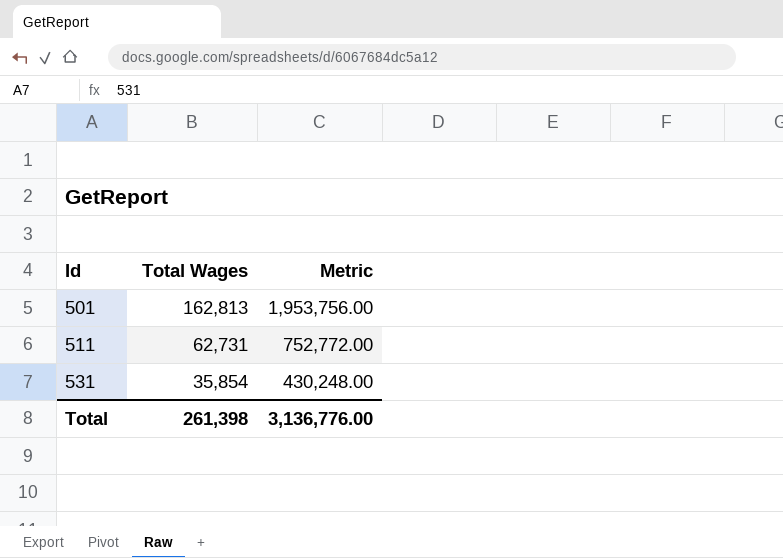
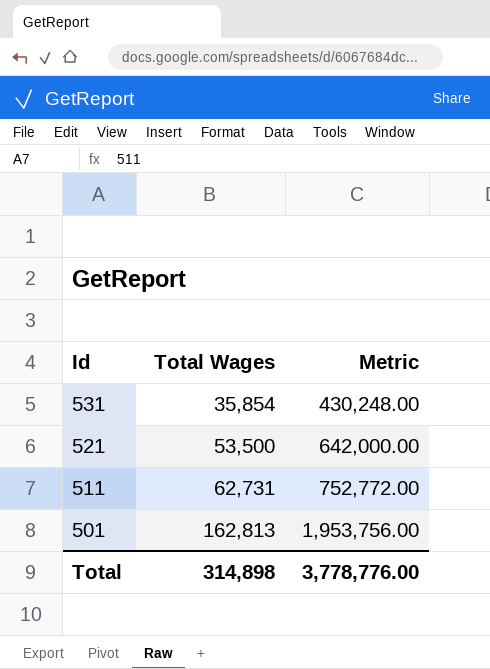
row order: Id ascending -> Id descending
row 521: none -> 53,500 | 642,000.00
Total | Total Wages: 261,398 -> 314,898
Total | Metric: 3,136,776.00 -> 3,778,776.00

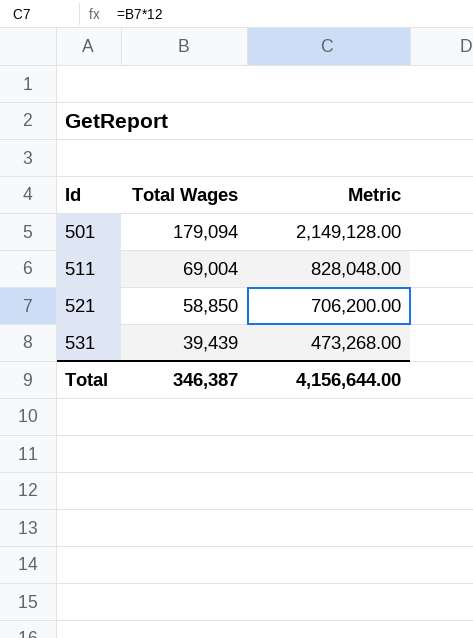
row order: Id descending -> Id ascending
501 | Total Wages: 162,813 -> 179,094
501 | Metric: 1,953,756.00 -> 2,149,128.00
511 | Total Wages: 62,731 -> 69,004
511 | Metric: 752,772.00 -> 828,048.00
521 | Total Wages: 53,500 -> 58,850
521 | Metric: 642,000.00 -> 706,200.00
531 | Total Wages: 35,854 -> 39,439
531 | Metric: 430,248.00 -> 473,268.00
Total | Total Wages: 314,898 -> 346,387
Total | Metric: 3,778,776.00 -> 4,156,644.00

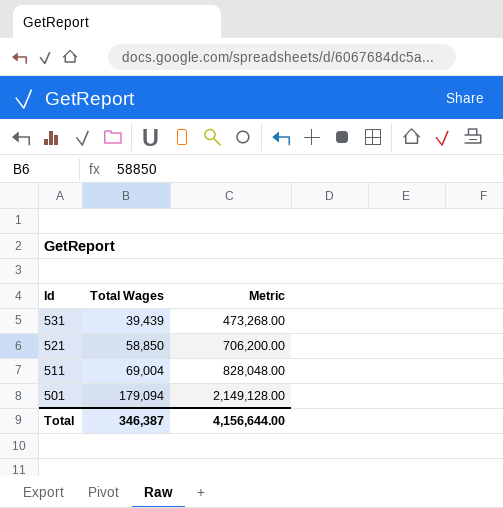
row order: Id ascending -> Id descending

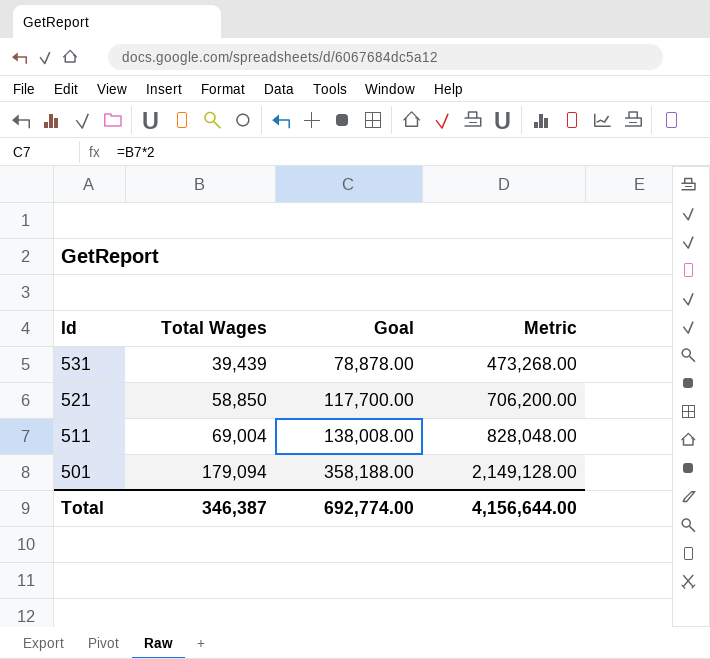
column Goal | formula: none -> [Total Wages] * 2

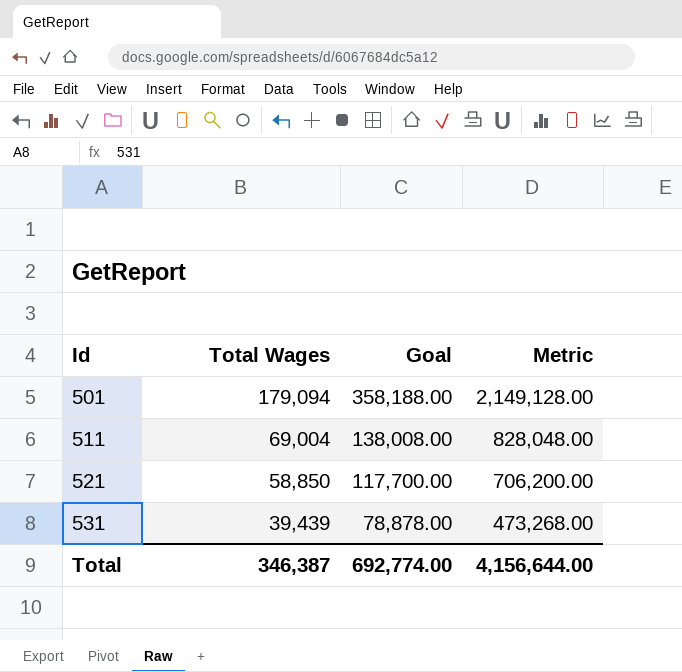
row order: Id descending -> Id ascending

